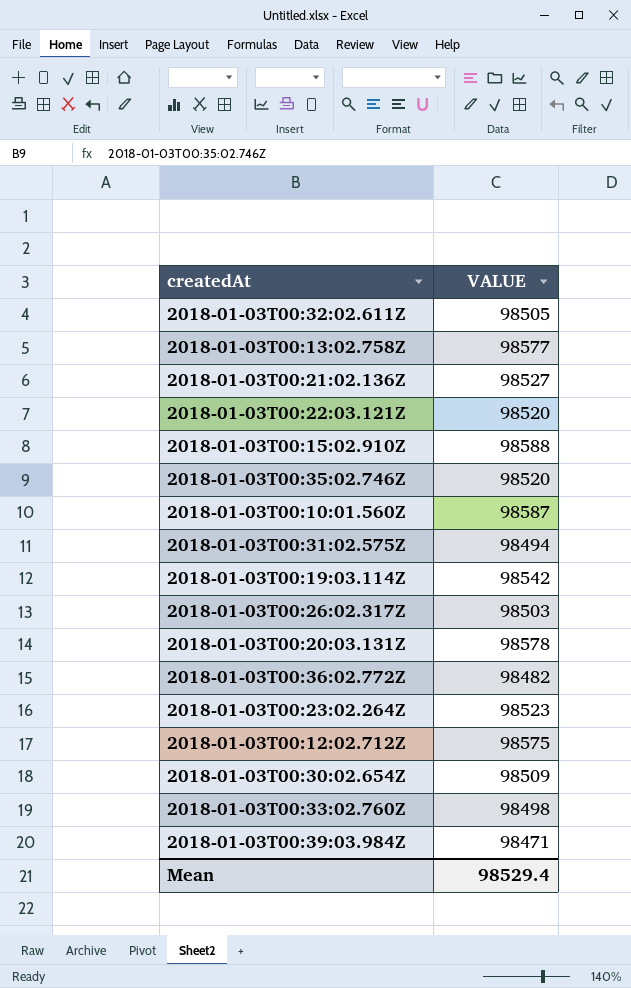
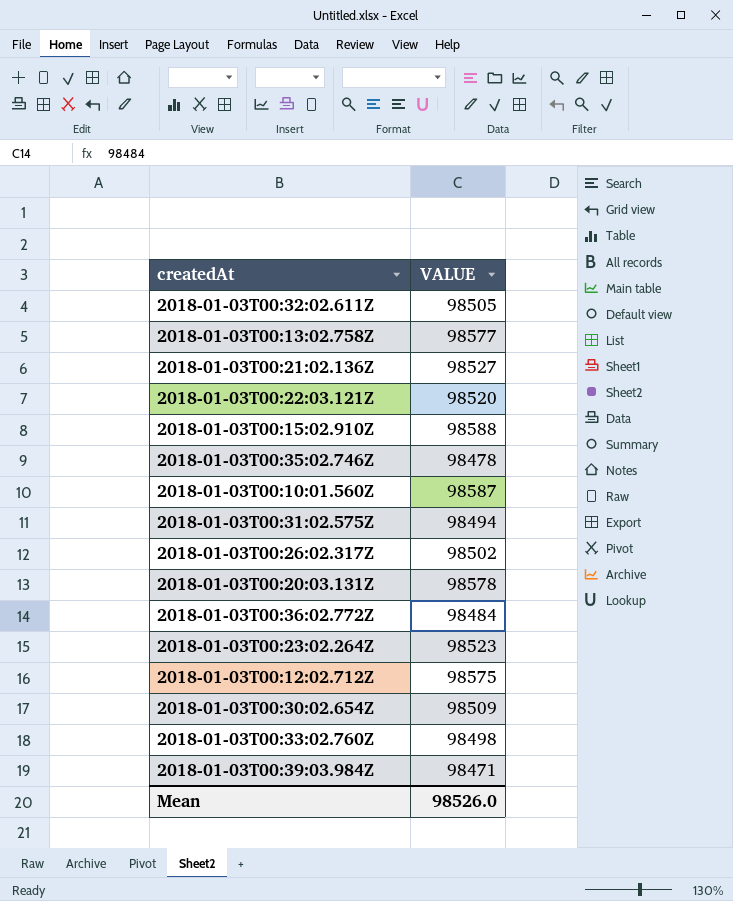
row 2018-01-03T00:19:03.114Z: 98542 -> none
2018-01-03T00:35:02.746Z | VALUE: 98520 -> 98478
2018-01-03T00:26:02.317Z | VALUE: 98503 -> 98502
2018-01-03T00:36:02.772Z | VALUE: 98482 -> 98484
Mean | VALUE: 98529.4 -> 98526.0

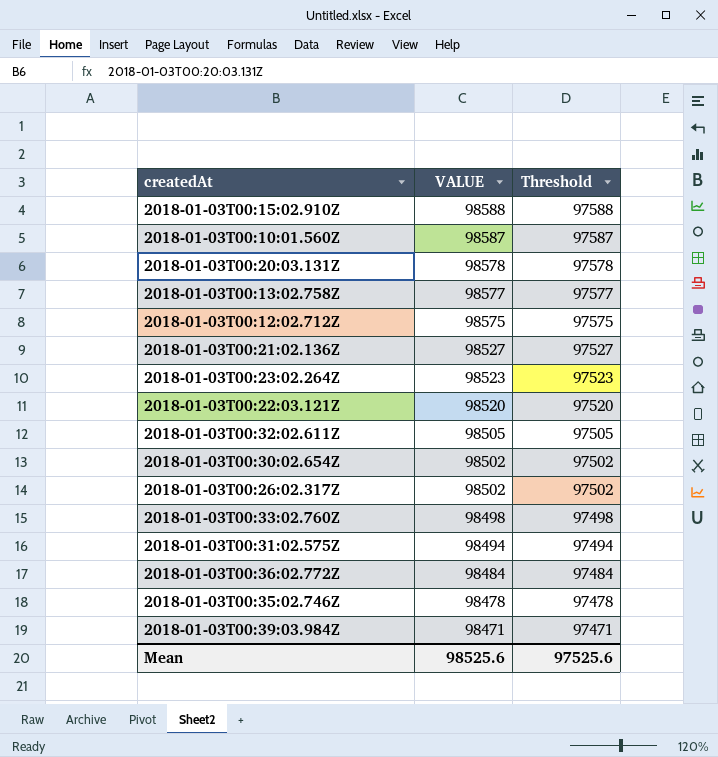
row order: none -> VALUE descending
column Threshold | formula: none -> [VALUE] - 1000
2018-01-03T00:30:02.654Z | VALUE: 98509 -> 98502
Mean | VALUE: 98526.0 -> 98525.6

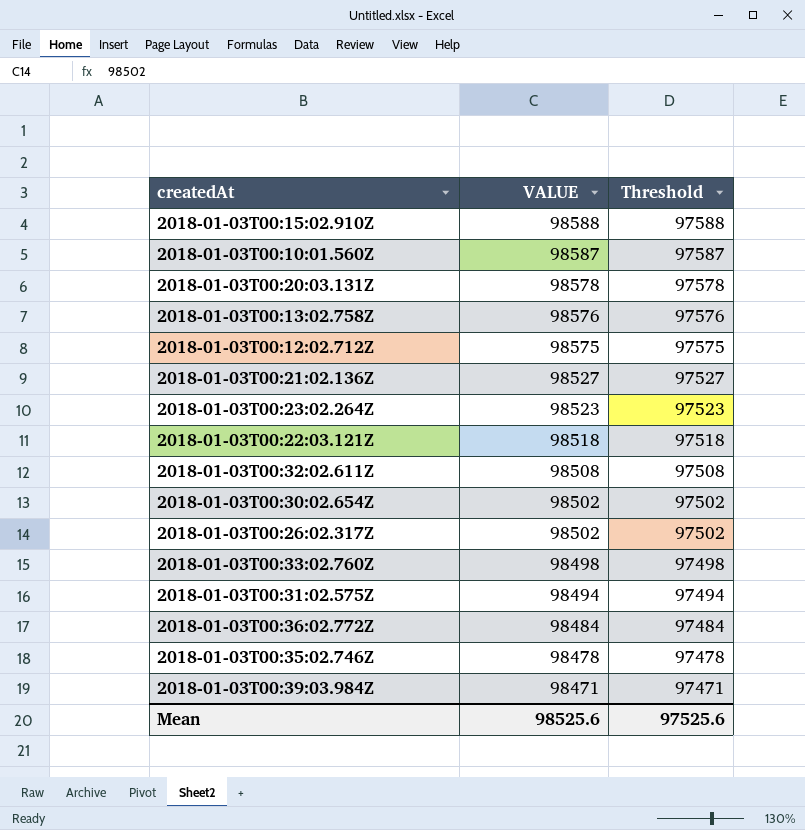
2018-01-03T00:13:02.758Z | VALUE: 98577 -> 98576
2018-01-03T00:13:02.758Z | Threshold: 97577 -> 97576
2018-01-03T00:22:03.121Z | VALUE: 98520 -> 98518
2018-01-03T00:22:03.121Z | Threshold: 97520 -> 97518
2018-01-03T00:32:02.611Z | VALUE: 98505 -> 98508
2018-01-03T00:32:02.611Z | Threshold: 97505 -> 97508

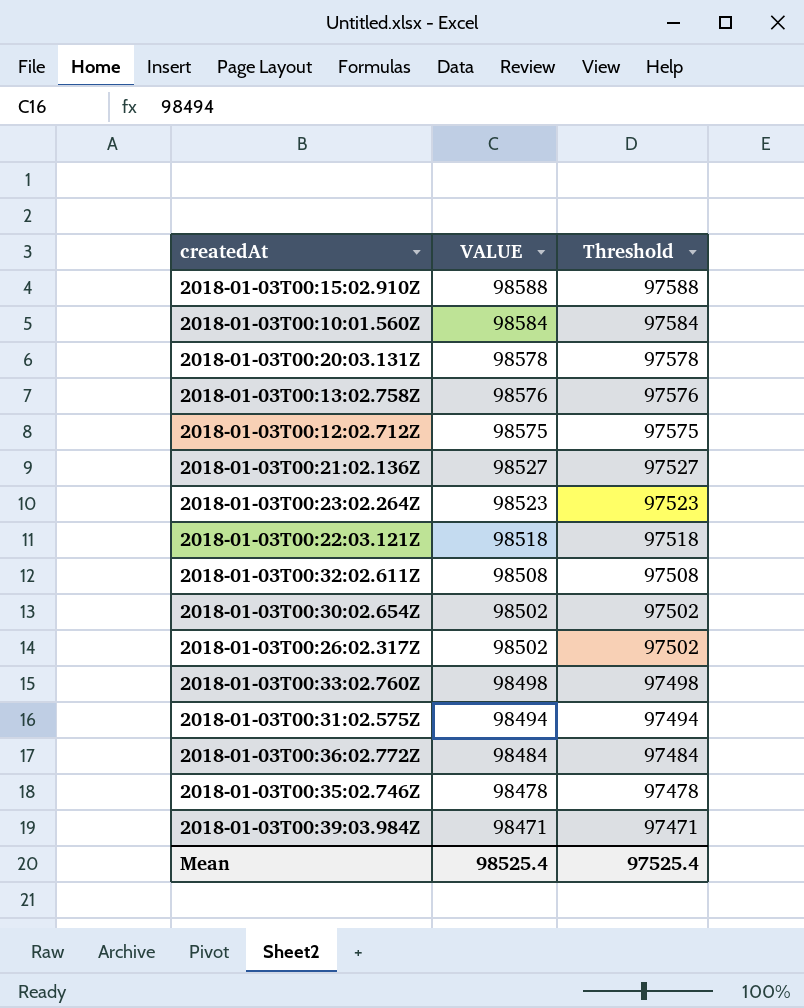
2018-01-03T00:10:01.560Z | VALUE: 98587 -> 98584
2018-01-03T00:10:01.560Z | Threshold: 97587 -> 97584
Mean | VALUE: 98525.6 -> 98525.4
Mean | Threshold: 97525.6 -> 97525.4

